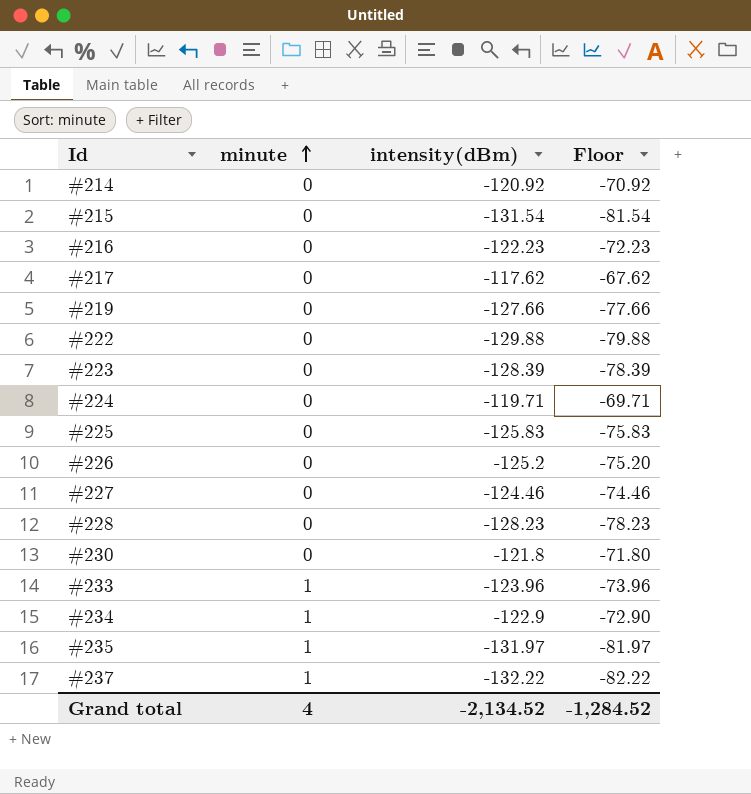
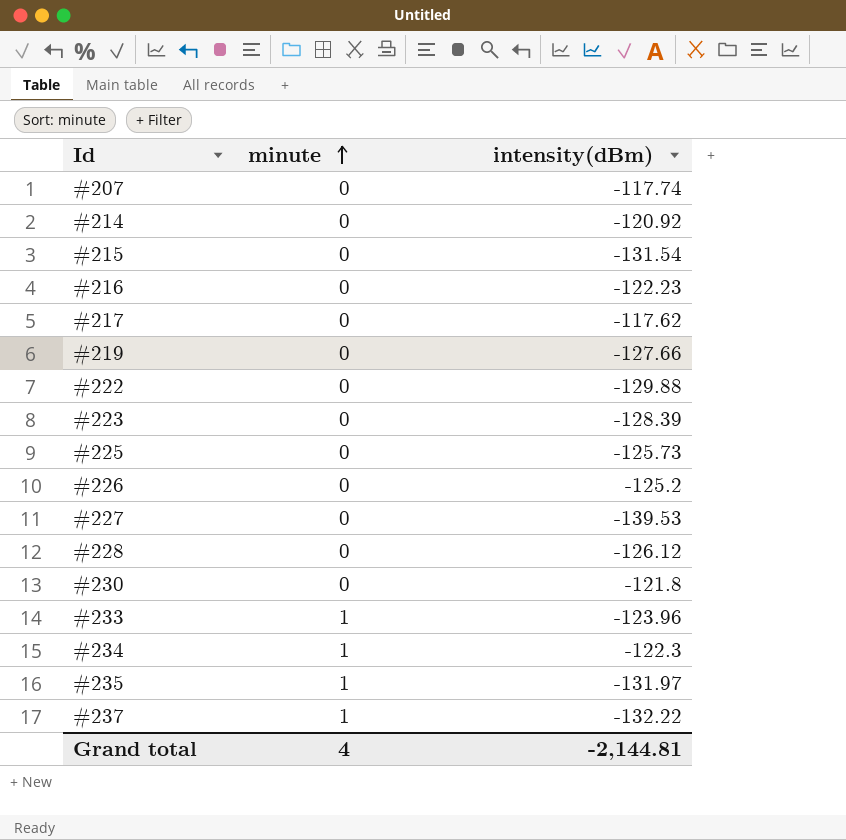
column Floor | formula: [intensity(dBm)] + 50 -> none
row #224: 0 | -119.71 | -69.71 -> none
row #207: none -> 0 | -117.74
#225 | intensity(dBm): -125.83 -> -125.73
#227 | intensity(dBm): -124.46 -> -139.53
#228 | intensity(dBm): -128.23 -> -126.12
#234 | intensity(dBm): -122.9 -> -122.3
Grand total | intensity(dBm): -2,134.52 -> -2,144.81

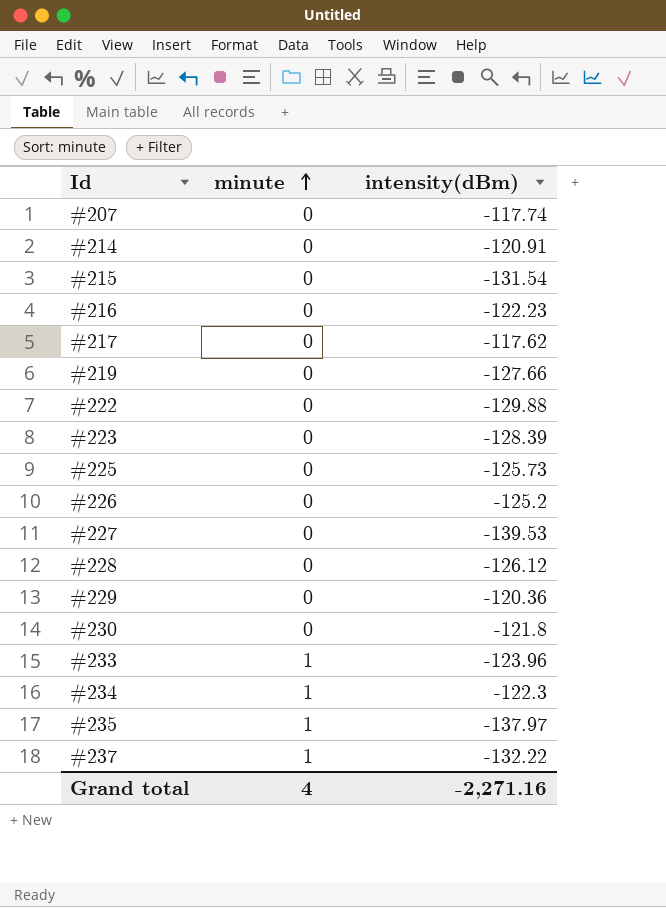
#214 | intensity(dBm): -120.92 -> -120.91
row #229: none -> 0 | -120.36
#235 | intensity(dBm): -131.97 -> -137.97
Grand total | intensity(dBm): -2,144.81 -> -2,271.16

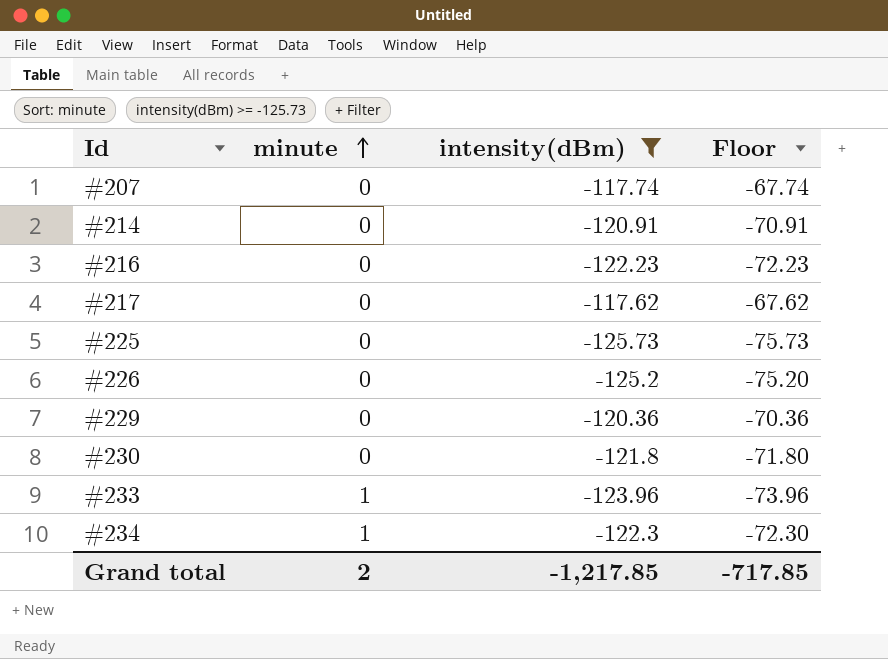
filter: none -> intensity(dBm) >= -125.73
column Floor | formula: none -> [intensity(dBm)] + 50
Grand total | minute: 4 -> 2
Grand total | intensity(dBm): -2,271.16 -> -1,217.85

